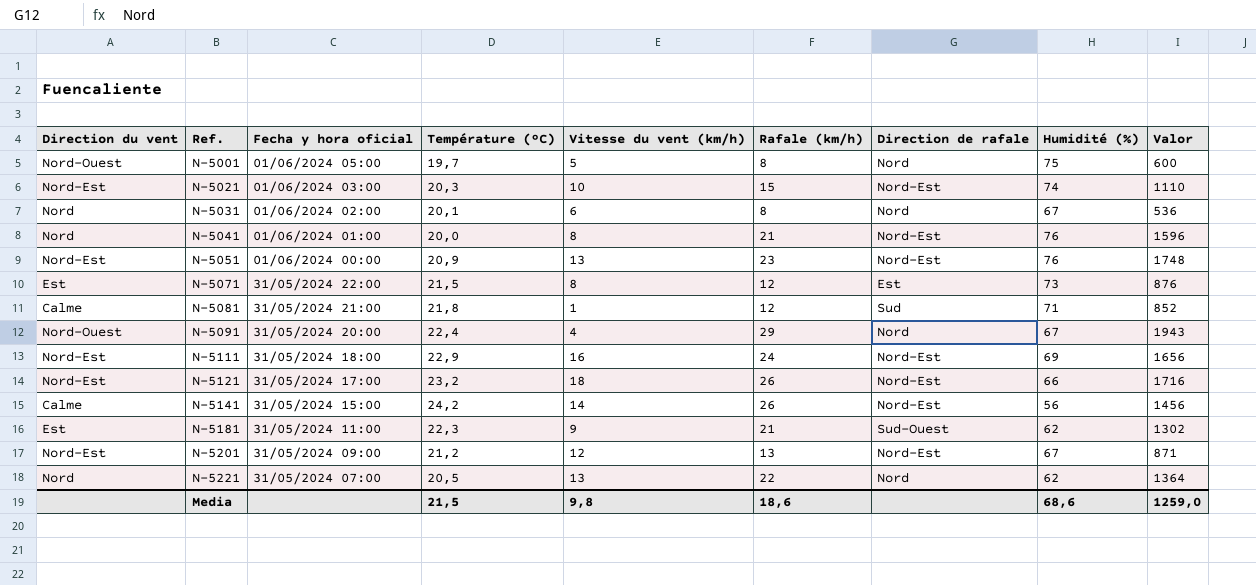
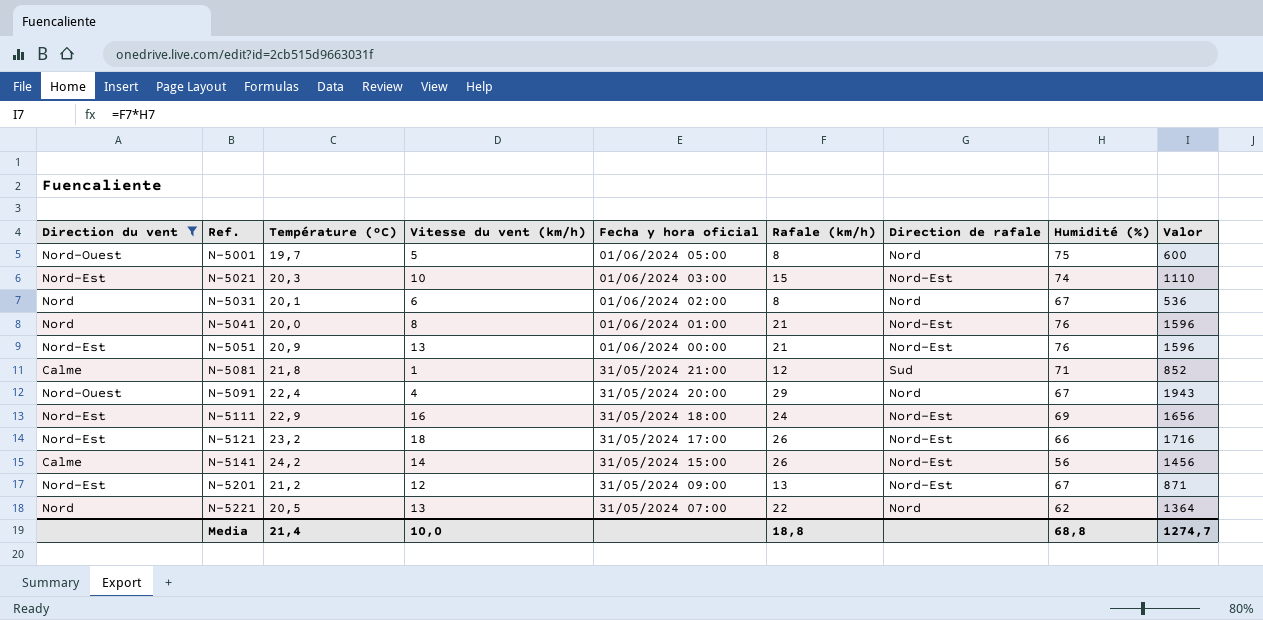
filter: none -> Direction du vent != Est
column Fecha y hora oficial | position: 3 -> 5
N-5051 | Rafale (km/h): 23 -> 21
N-5051 | Valor: 1748 -> 1596
Media | Température (ºC): 21,5 -> 21,4
Media | Vitesse du vent (km/h): 9,8 -> 10,0
Media | Rafale (km/h): 18,6 -> 18,8
Media | Humidité (%): 68,6 -> 68,8
Media | Valor: 1259,0 -> 1274,7

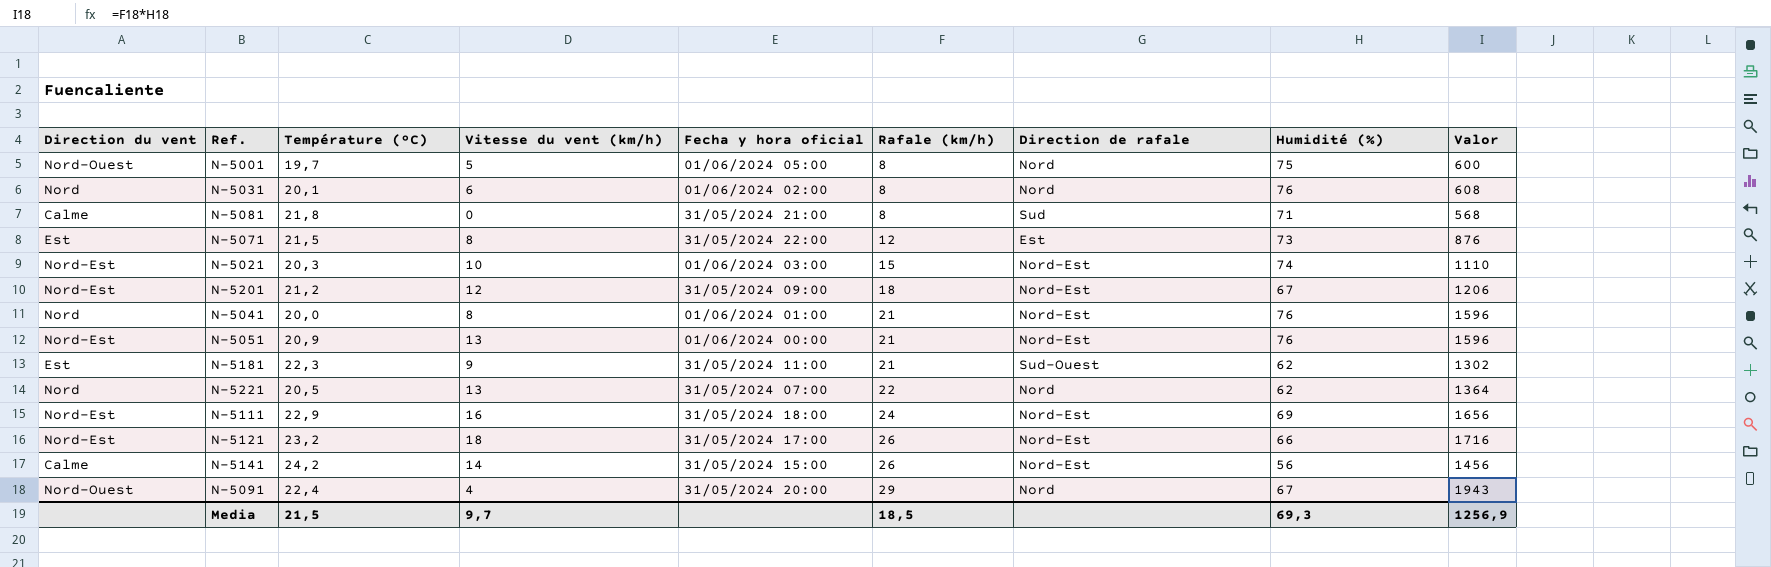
filter: Direction du vent != Est -> none
row order: Ref. ascending -> Rafale (km/h) ascending
N-5031 | Humidité (%): 67 -> 76
N-5031 | Valor: 536 -> 608
N-5081 | Vitesse du vent (km/h): 1 -> 0
N-5081 | Rafale (km/h): 12 -> 8
N-5081 | Valor: 852 -> 568
N-5201 | Rafale (km/h): 13 -> 18
N-5201 | Valor: 871 -> 1206
Media | Température (ºC): 21,4 -> 21,5
Media | Vitesse du vent (km/h): 10,0 -> 9,7
Media | Rafale (km/h): 18,8 -> 18,5
Media | Humidité (%): 68,8 -> 69,3
Media | Valor: 1274,7 -> 1256,9

